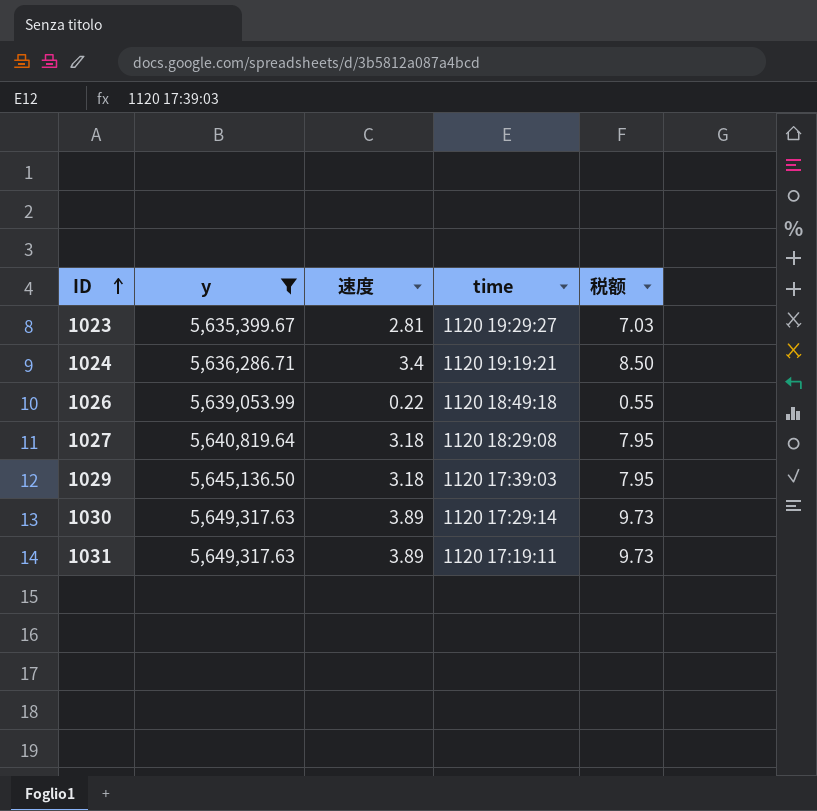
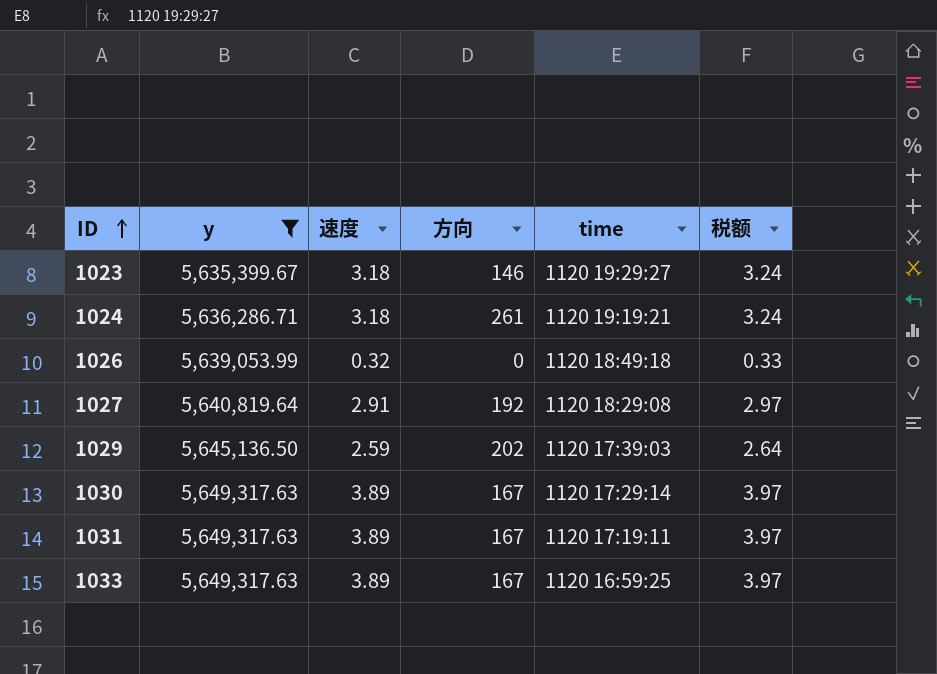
column 方向 | position: none -> 4
column 税额 | formula: [速度] * 2.5 -> [速度] * 1.02
1023 | 速度: 2.81 -> 3.18
1024 | 速度: 3.4 -> 3.18
1026 | 速度: 0.22 -> 0.32
1027 | 速度: 3.18 -> 2.91
1029 | 速度: 3.18 -> 2.59
row 1033: none -> 5,649,317.63 | 3.89 | 167 | 1120 16:59:25 | 3.97

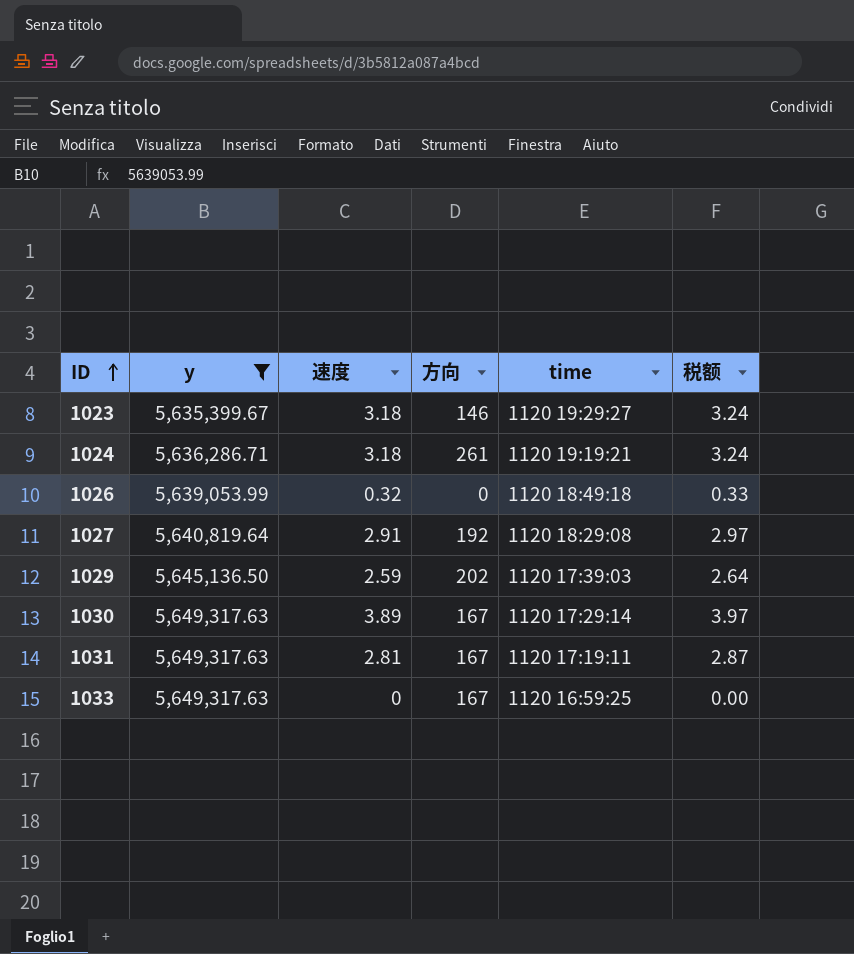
1031 | 速度: 3.89 -> 2.81
1031 | 税额: 3.97 -> 2.87
1033 | 速度: 3.89 -> 0
1033 | 税额: 3.97 -> 0.00

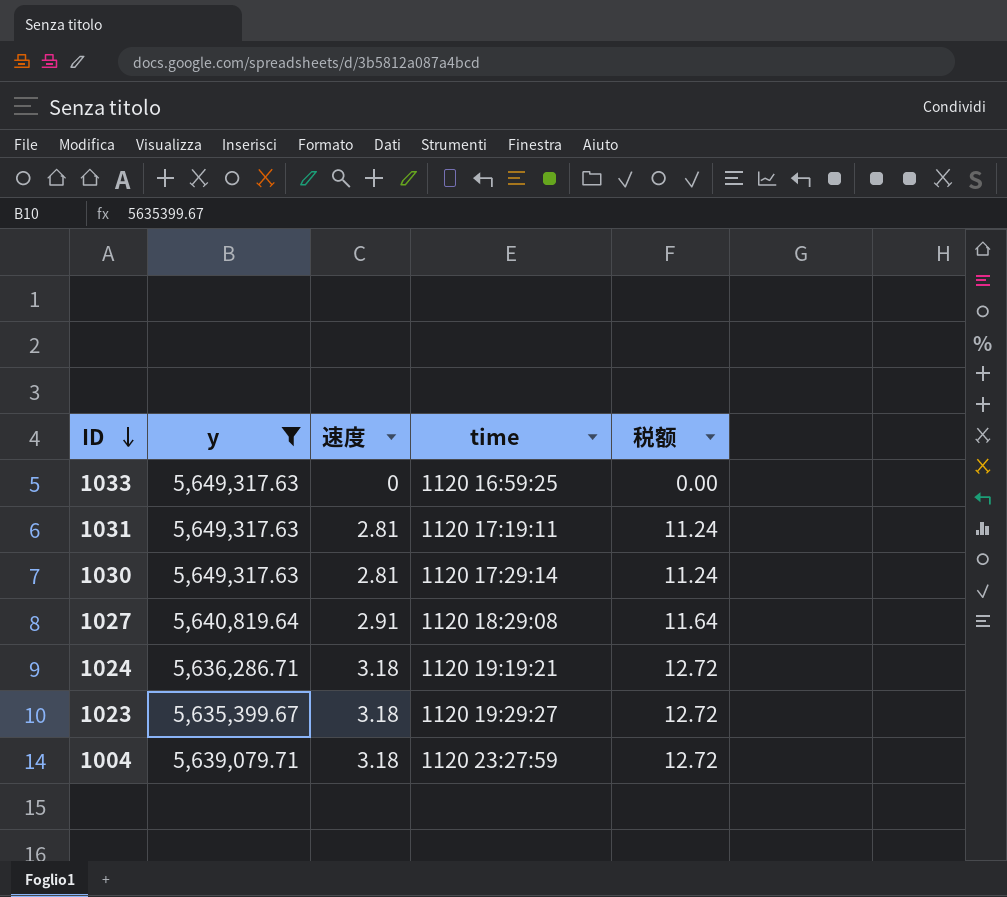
row order: ID ascending -> ID descending
column 方向 | position: 4 -> none
column 税额 | formula: [速度] * 1.02 -> [速度] * 4
row 1026: 5,639,053.99 | 0.32 | 0 | 1120 18:49:18 | 0.33 -> none
row 1029: 5,645,136.50 | 2.59 | 202 | 1120 17:39:03 | 2.64 -> none
1030 | 速度: 3.89 -> 2.81
row 1004: none -> 5,639,079.71 | 3.18 | 1120 23:27:59 | 12.72

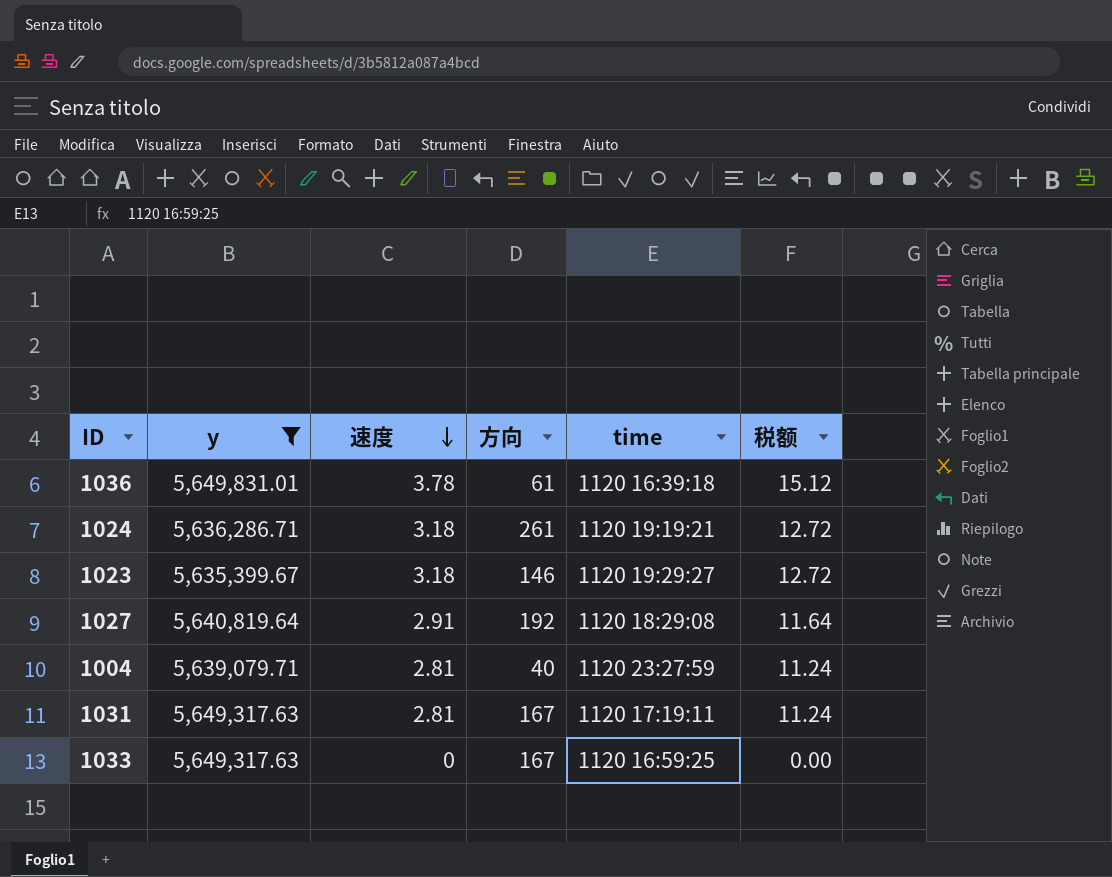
row order: ID descending -> 速度 descending
column 方向 | position: none -> 4
row 1030: 5,649,317.63 | 2.81 | 1120 17:29:14 | 11.24 -> none
row 1036: none -> 5,649,831.01 | 3.78 | 61 | 1120 16:39:18 | 15.12
1004 | 速度: 3.18 -> 2.81
1004 | 税额: 12.72 -> 11.24

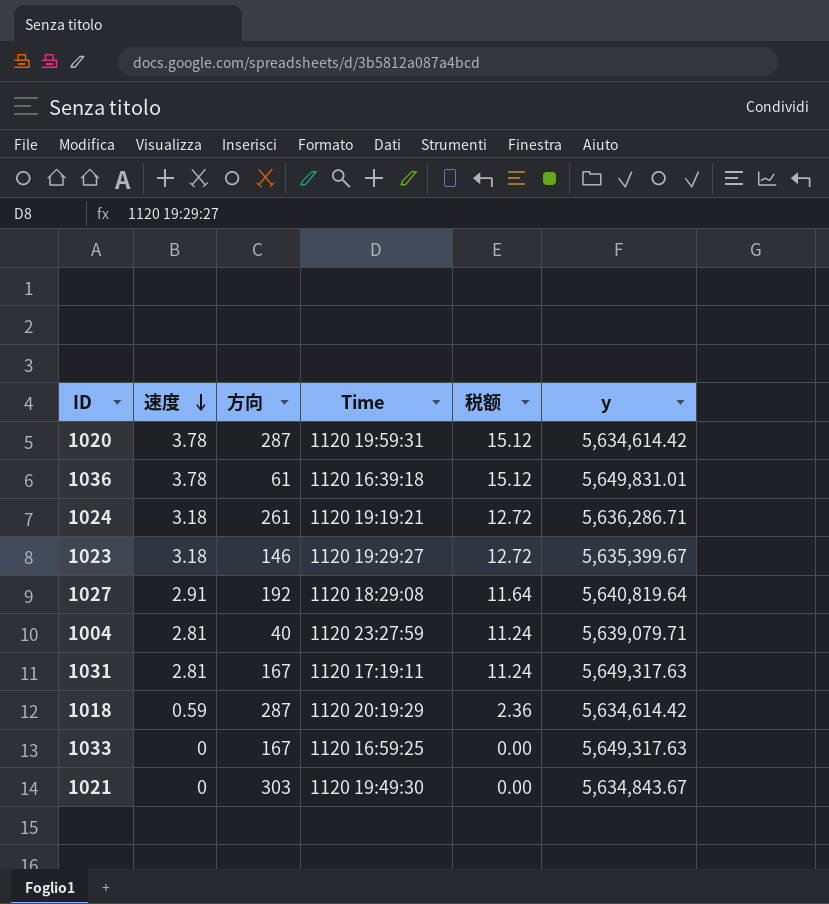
filter: y >= 5,635,399.67 -> none
column name: time -> Time
column y | position: 2 -> 6

